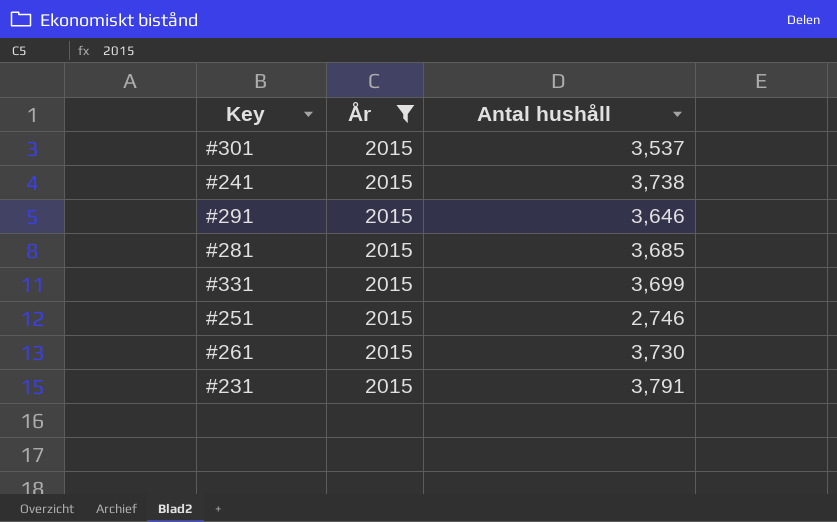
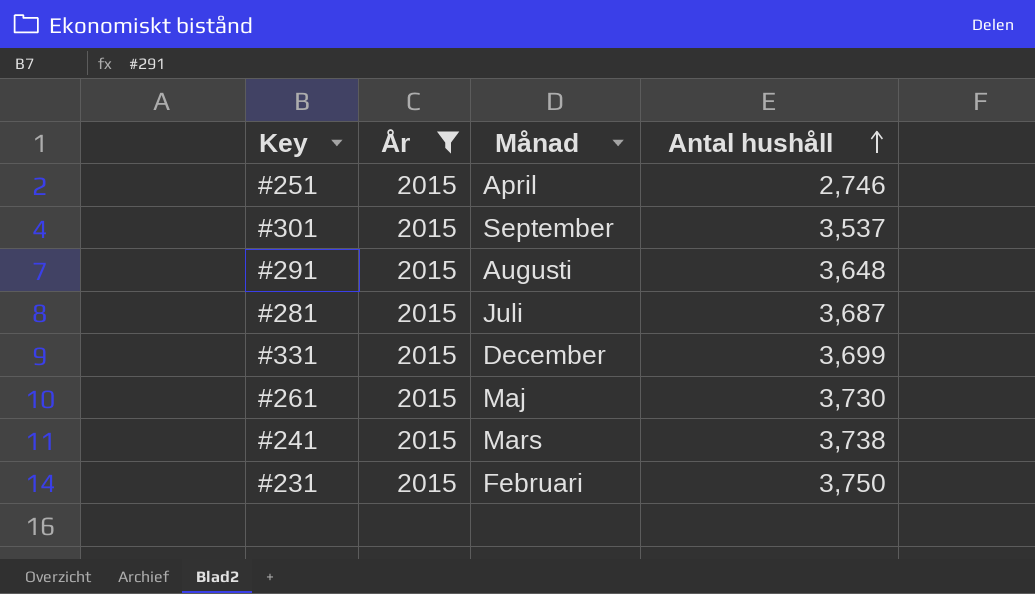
row order: none -> Antal hushåll ascending
column Månad | position: none -> 3
#291 | Antal hushåll: 3,646 -> 3,648
#281 | Antal hushåll: 3,685 -> 3,687
#231 | Antal hushåll: 3,791 -> 3,750

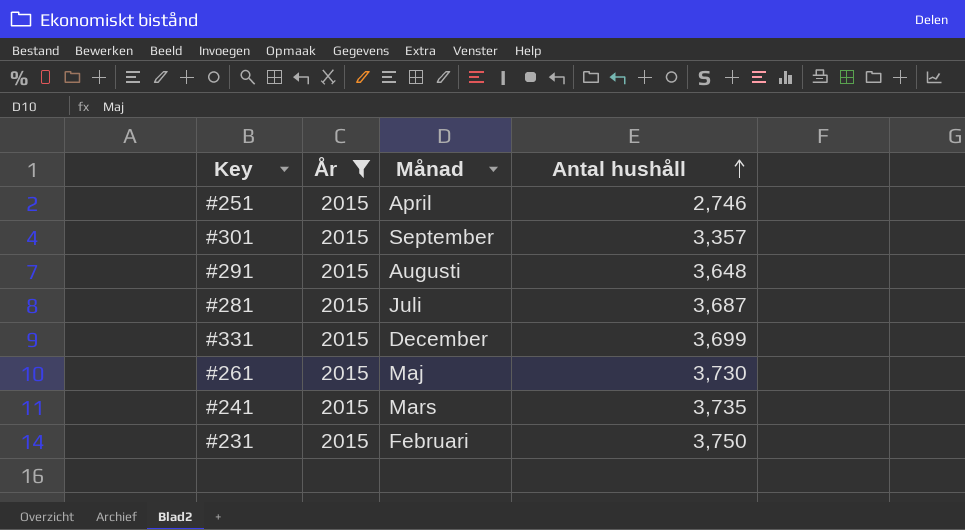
#301 | Antal hushåll: 3,537 -> 3,357
#241 | Antal hushåll: 3,738 -> 3,735

